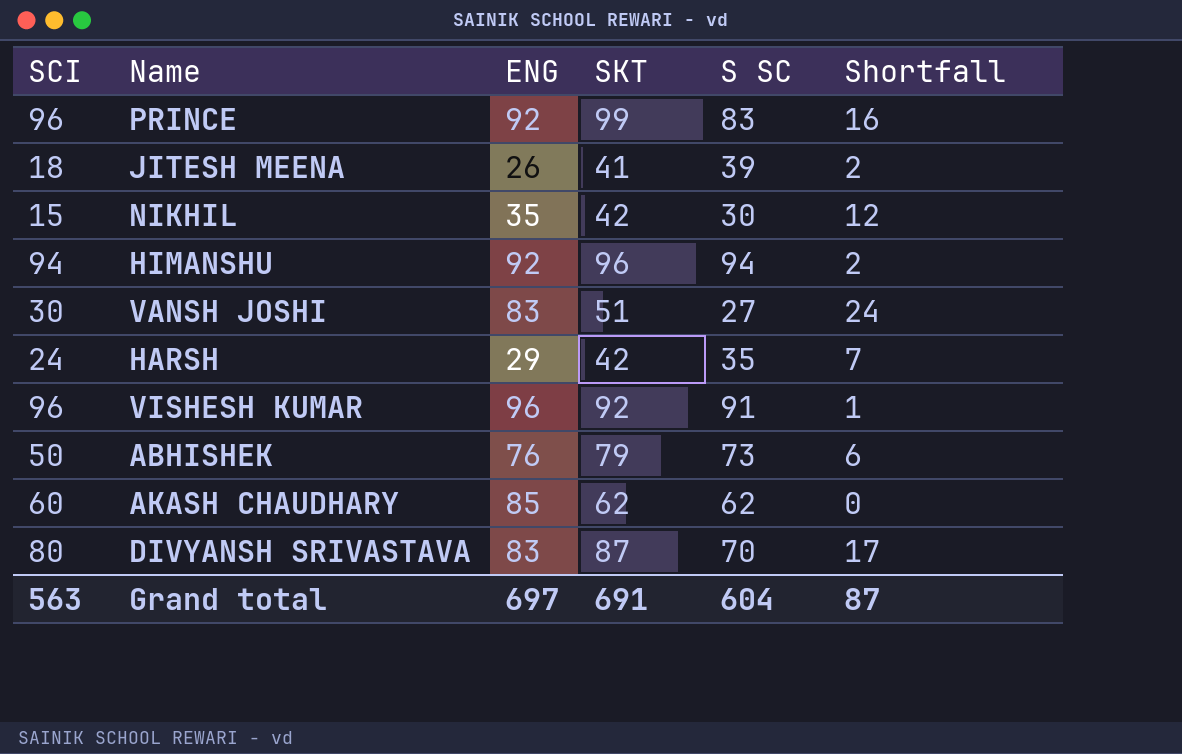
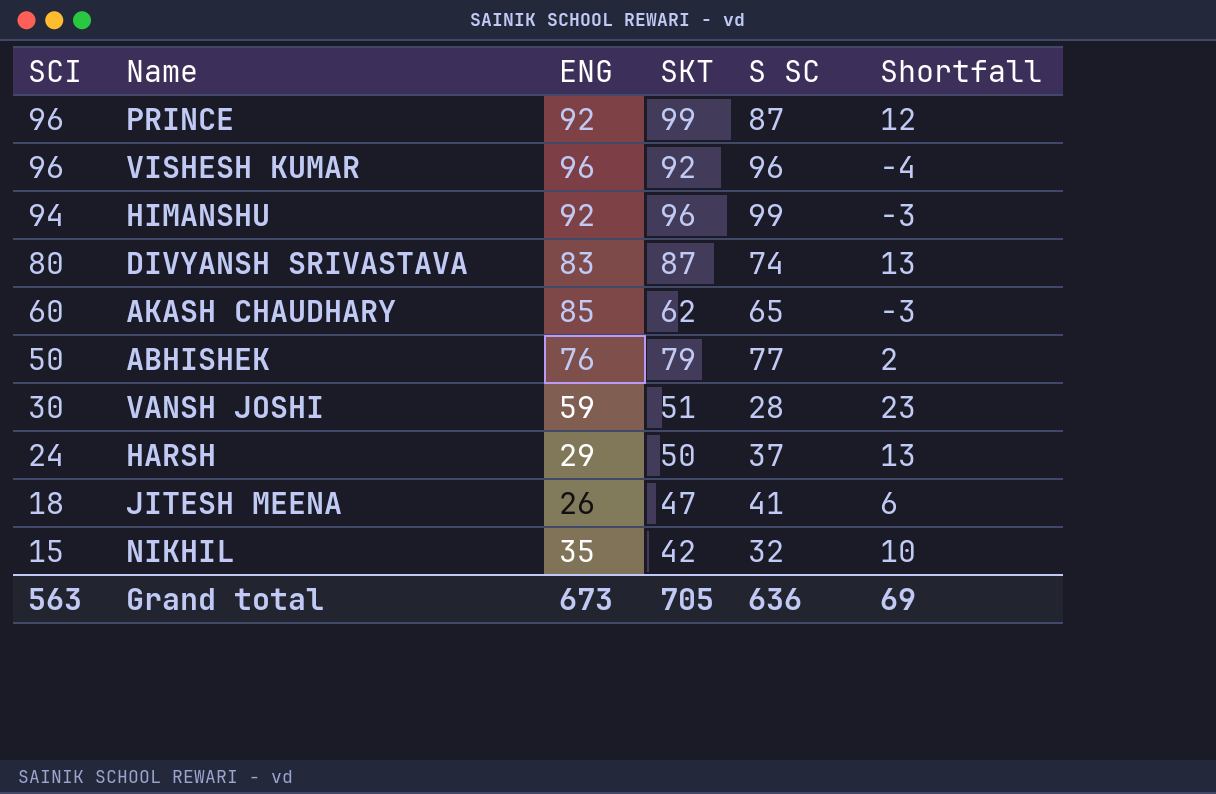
row order: none -> SCI descending
PRINCE | S SC: 83 -> 87
PRINCE | Shortfall: 16 -> 12
VISHESH KUMAR | S SC: 91 -> 96
VISHESH KUMAR | Shortfall: 1 -> -4
HIMANSHU | S SC: 94 -> 99
HIMANSHU | Shortfall: 2 -> -3
DIVYANSH SRIVASTAVA | S SC: 70 -> 74
DIVYANSH SRIVASTAVA | Shortfall: 17 -> 13
AKASH CHAUDHARY | S SC: 62 -> 65
AKASH CHAUDHARY | Shortfall: 0 -> -3
ABHISHEK | S SC: 73 -> 77
ABHISHEK | Shortfall: 6 -> 2
VANSH JOSHI | ENG: 83 -> 59
VANSH JOSHI | S SC: 27 -> 28
VANSH JOSHI | Shortfall: 24 -> 23
HARSH | SKT: 42 -> 50
HARSH | S SC: 35 -> 37
HARSH | Shortfall: 7 -> 13
JITESH MEENA | SKT: 41 -> 47
JITESH MEENA | S SC: 39 -> 41
JITESH MEENA | Shortfall: 2 -> 6
NIKHIL | S SC: 30 -> 32
NIKHIL | Shortfall: 12 -> 10
Grand total | ENG: 697 -> 673
Grand total | SKT: 691 -> 705
Grand total | S SC: 604 -> 636
Grand total | Shortfall: 87 -> 69

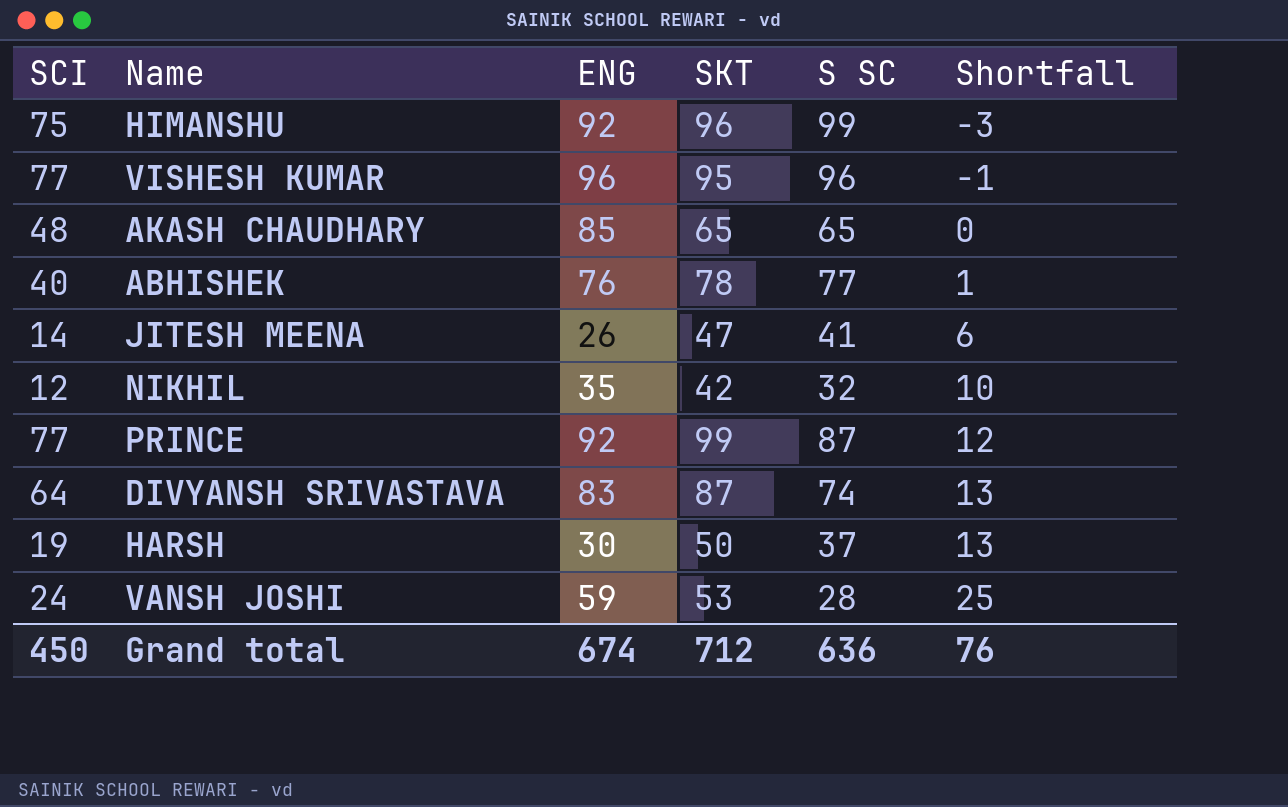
row order: SCI descending -> Shortfall ascending
HIMANSHU | SCI: 94 -> 75
VISHESH KUMAR | SCI: 96 -> 77
VISHESH KUMAR | SKT: 92 -> 95
VISHESH KUMAR | Shortfall: -4 -> -1
AKASH CHAUDHARY | SCI: 60 -> 48
AKASH CHAUDHARY | SKT: 62 -> 65
AKASH CHAUDHARY | Shortfall: -3 -> 0
ABHISHEK | SCI: 50 -> 40
ABHISHEK | SKT: 79 -> 78
ABHISHEK | Shortfall: 2 -> 1
JITESH MEENA | SCI: 18 -> 14
NIKHIL | SCI: 15 -> 12
PRINCE | SCI: 96 -> 77
DIVYANSH SRIVASTAVA | SCI: 80 -> 64
HARSH | SCI: 24 -> 19
HARSH | ENG: 29 -> 30
VANSH JOSHI | SCI: 30 -> 24
VANSH JOSHI | SKT: 51 -> 53
VANSH JOSHI | Shortfall: 23 -> 25
Grand total | SCI: 563 -> 450
Grand total | ENG: 673 -> 674
Grand total | SKT: 705 -> 712
Grand total | Shortfall: 69 -> 76

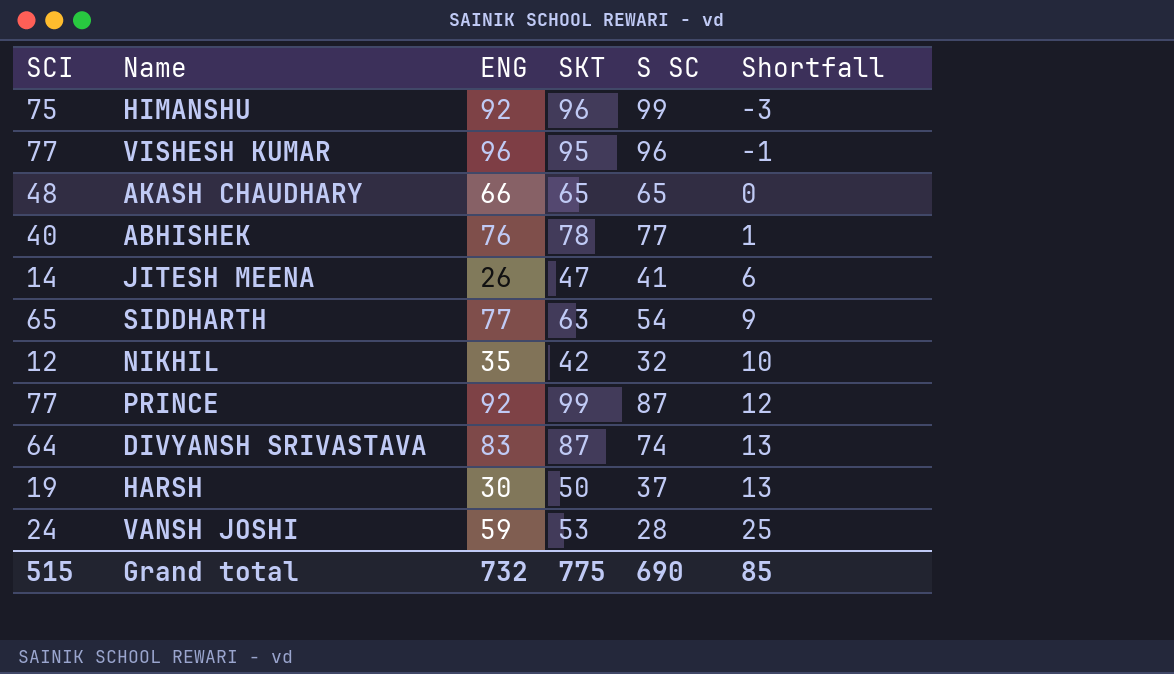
AKASH CHAUDHARY | ENG: 85 -> 66
row SIDDHARTH: none -> 65 | 77 | 63 | 54 | 9
Grand total | SCI: 450 -> 515
Grand total | ENG: 674 -> 732
Grand total | SKT: 712 -> 775
Grand total | S SC: 636 -> 690
Grand total | Shortfall: 76 -> 85

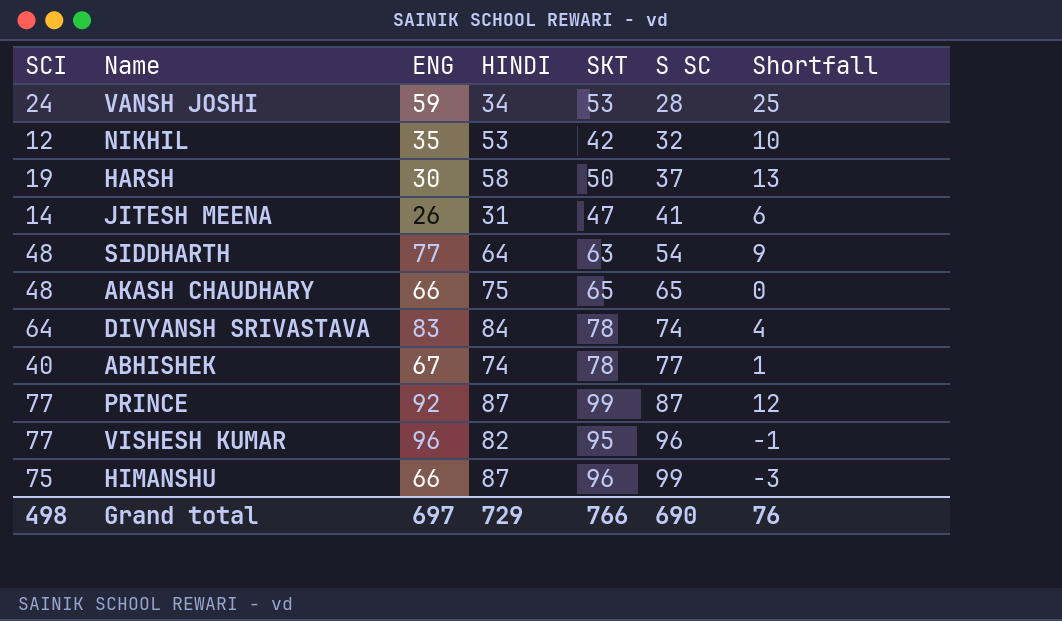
row order: Shortfall ascending -> S SC ascending
column HINDI | position: none -> 4
SIDDHARTH | SCI: 65 -> 48
DIVYANSH SRIVASTAVA | SKT: 87 -> 78
DIVYANSH SRIVASTAVA | Shortfall: 13 -> 4
ABHISHEK | ENG: 76 -> 67
HIMANSHU | ENG: 92 -> 66
Grand total | SCI: 515 -> 498
Grand total | ENG: 732 -> 697
Grand total | SKT: 775 -> 766
Grand total | Shortfall: 85 -> 76

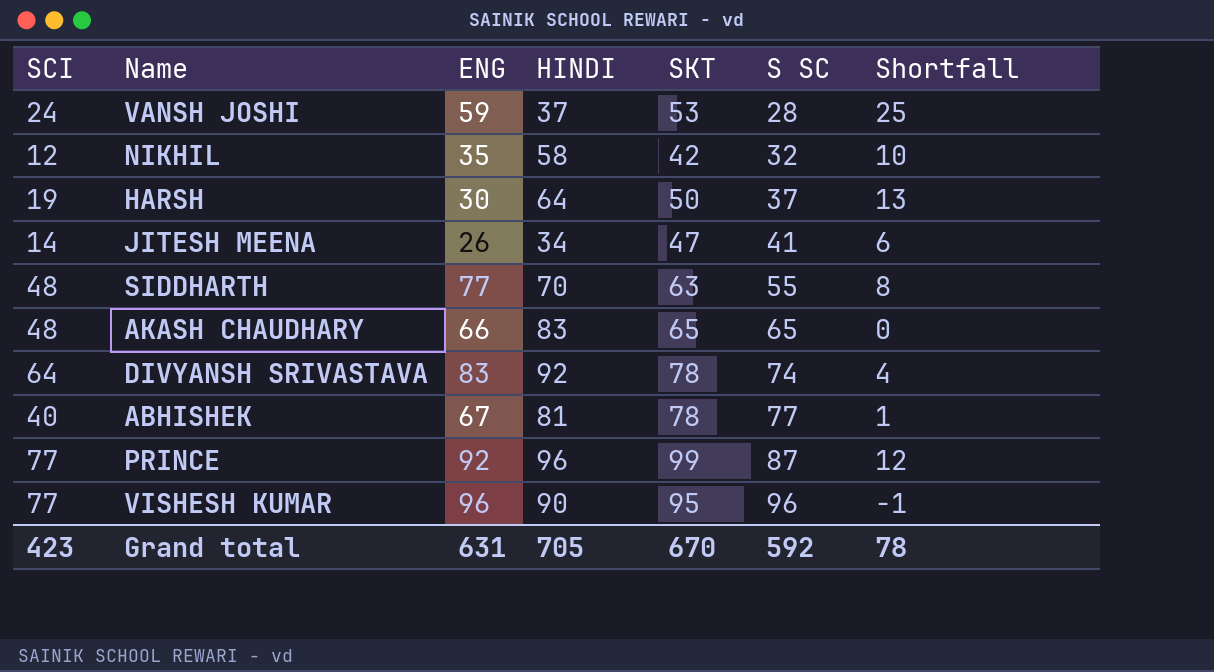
row HIMANSHU: 75 | 66 | 87 | 96 | 99 | -3 -> none
VANSH JOSHI | HINDI: 34 -> 37
NIKHIL | HINDI: 53 -> 58
HARSH | HINDI: 58 -> 64
JITESH MEENA | HINDI: 31 -> 34
SIDDHARTH | HINDI: 64 -> 70
SIDDHARTH | S SC: 54 -> 55
SIDDHARTH | Shortfall: 9 -> 8
AKASH CHAUDHARY | HINDI: 75 -> 83
DIVYANSH SRIVASTAVA | HINDI: 84 -> 92
ABHISHEK | HINDI: 74 -> 81
PRINCE | HINDI: 87 -> 96
VISHESH KUMAR | HINDI: 82 -> 90
Grand total | SCI: 498 -> 423
Grand total | ENG: 697 -> 631
Grand total | HINDI: 729 -> 705
Grand total | SKT: 766 -> 670
Grand total | S SC: 690 -> 592
Grand total | Shortfall: 76 -> 78

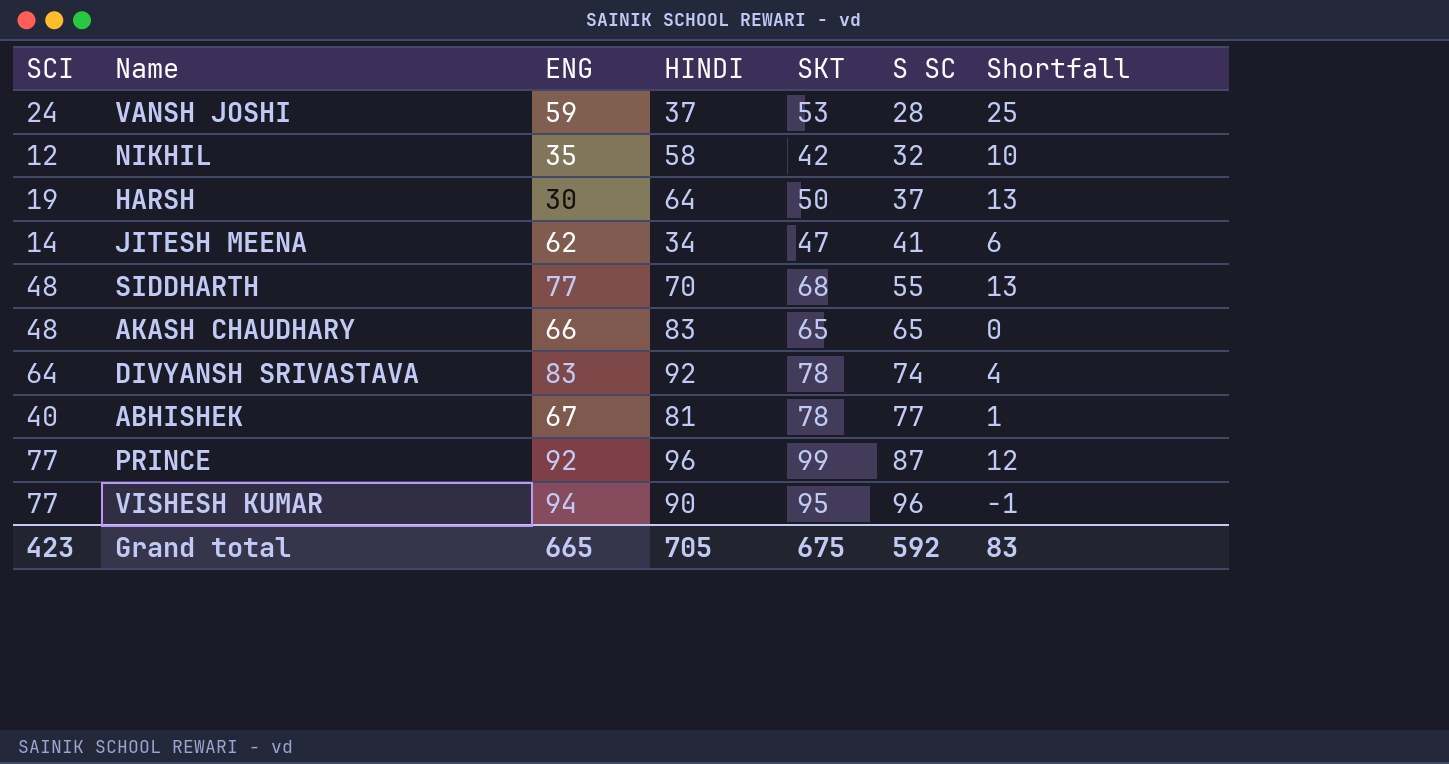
JITESH MEENA | ENG: 26 -> 62
SIDDHARTH | SKT: 63 -> 68
SIDDHARTH | Shortfall: 8 -> 13
VISHESH KUMAR | ENG: 96 -> 94
Grand total | ENG: 631 -> 665
Grand total | SKT: 670 -> 675
Grand total | Shortfall: 78 -> 83

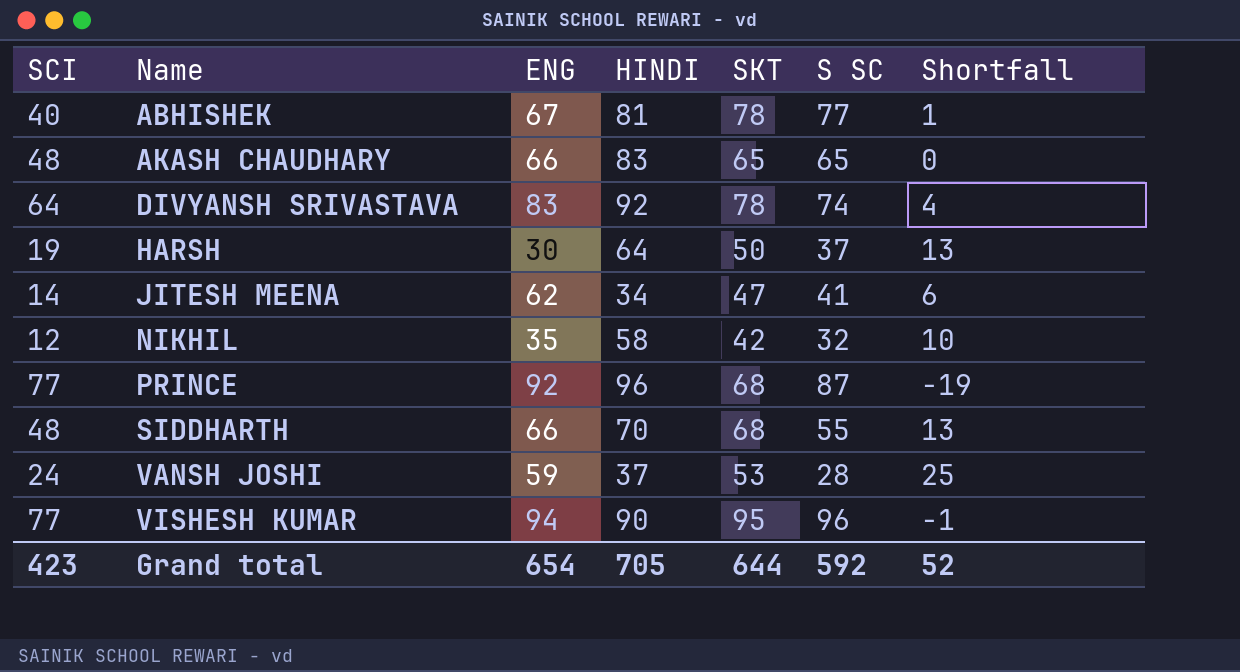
row order: S SC ascending -> Name ascending
PRINCE | SKT: 99 -> 68
PRINCE | Shortfall: 12 -> -19
SIDDHARTH | ENG: 77 -> 66
Grand total | ENG: 665 -> 654
Grand total | SKT: 675 -> 644
Grand total | Shortfall: 83 -> 52

